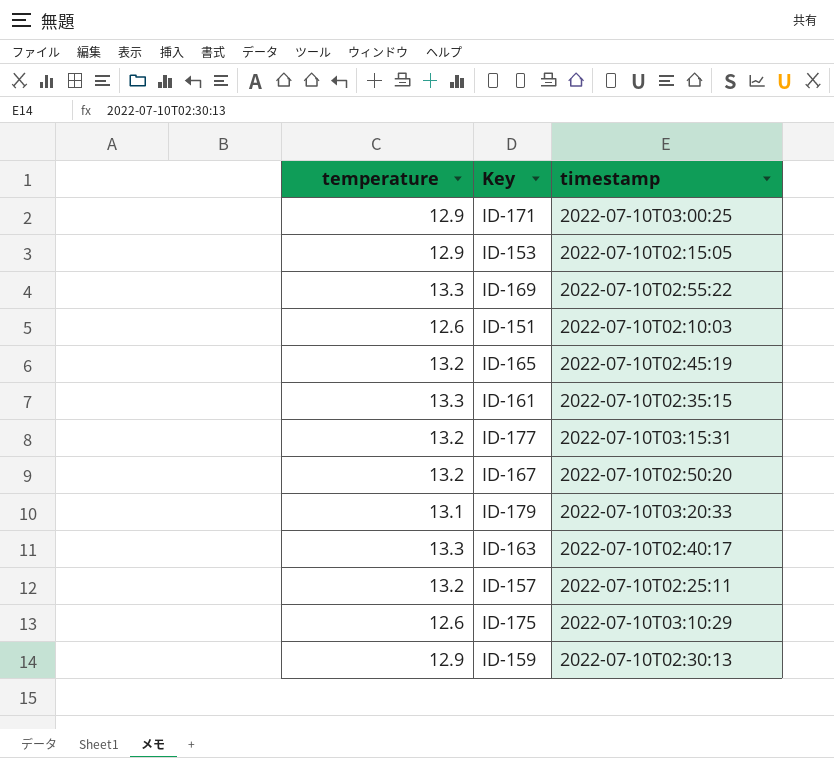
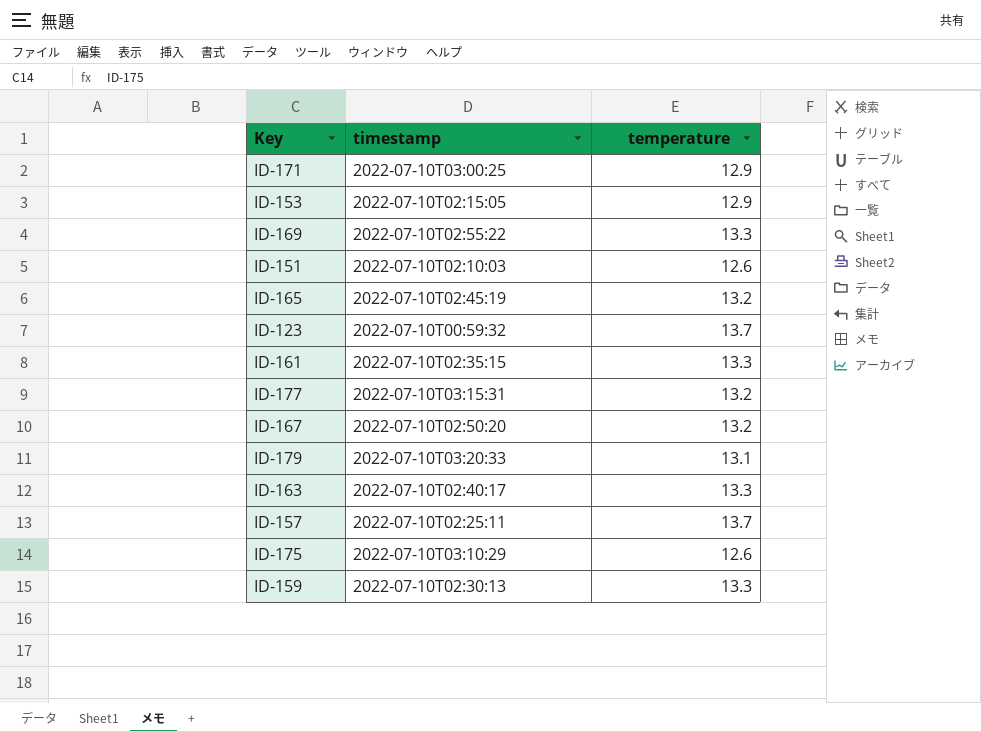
column temperature | position: 1 -> 3
row ID-123: none -> 2022-07-10T00:59:32 | 13.7
ID-157 | temperature: 13.2 -> 13.7
ID-159 | temperature: 12.9 -> 13.3

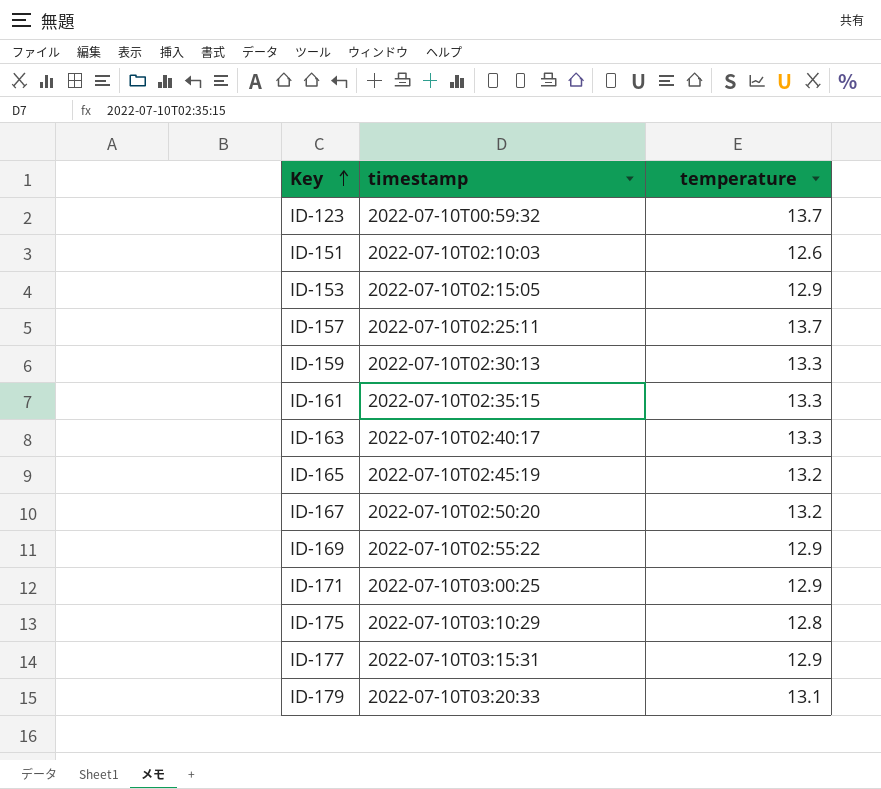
row order: none -> Key ascending
ID-169 | temperature: 13.3 -> 12.9
ID-175 | temperature: 12.6 -> 12.8
ID-177 | temperature: 13.2 -> 12.9

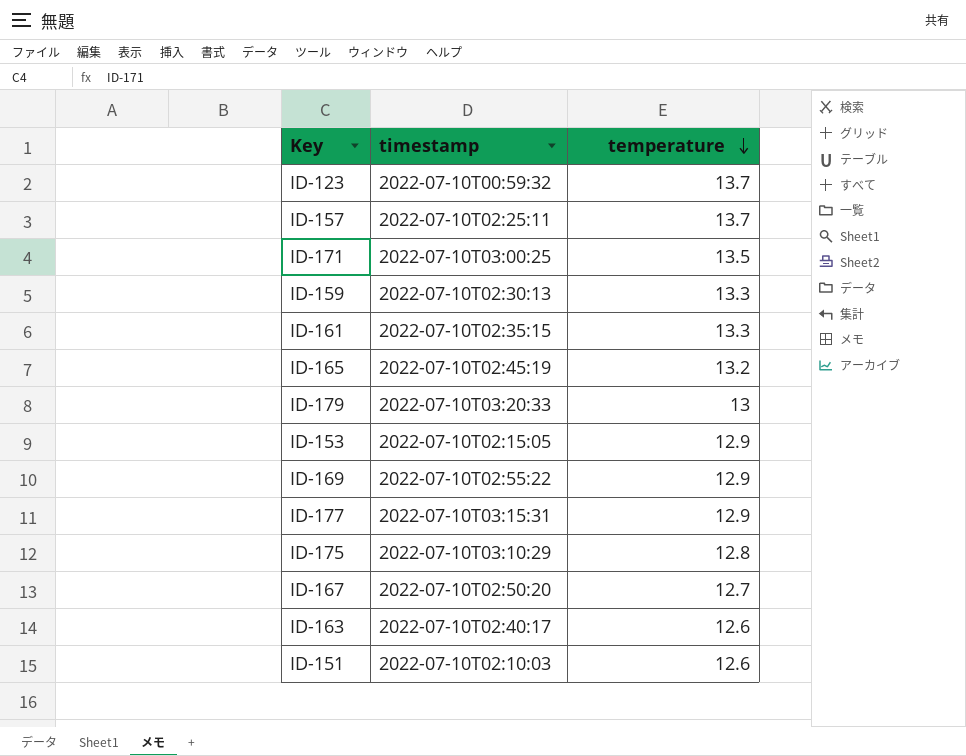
row order: Key ascending -> temperature descending
ID-171 | temperature: 12.9 -> 13.5
ID-179 | temperature: 13.1 -> 13
ID-167 | temperature: 13.2 -> 12.7
ID-163 | temperature: 13.3 -> 12.6

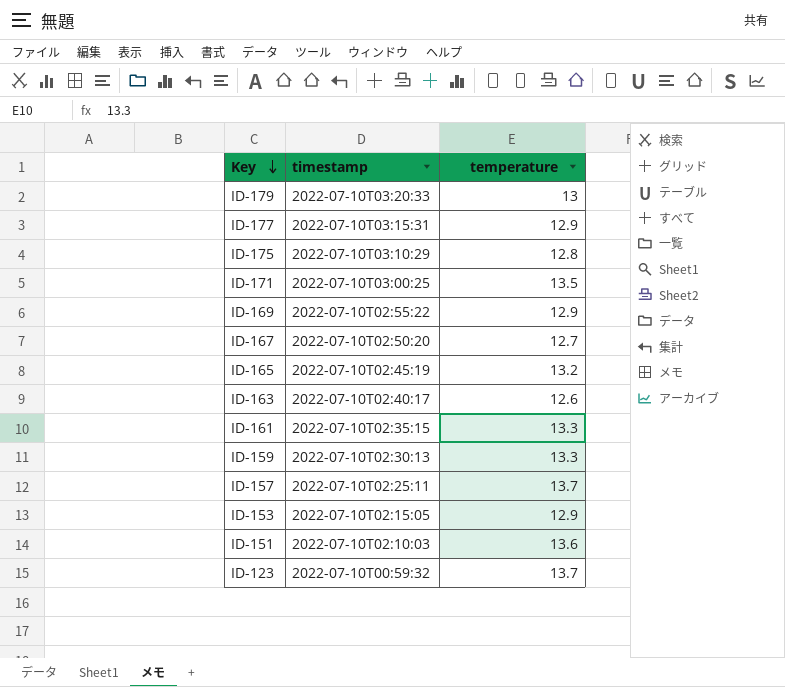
row order: temperature descending -> Key descending
ID-151 | temperature: 12.6 -> 13.6

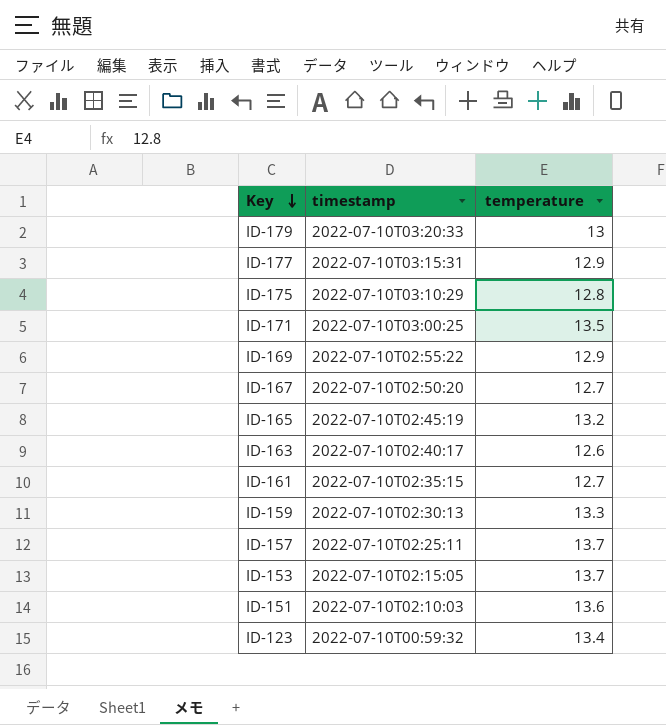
ID-161 | temperature: 13.3 -> 12.7
ID-153 | temperature: 12.9 -> 13.7
ID-123 | temperature: 13.7 -> 13.4

